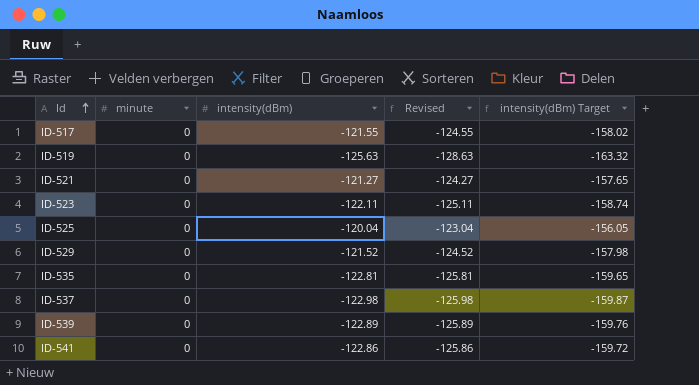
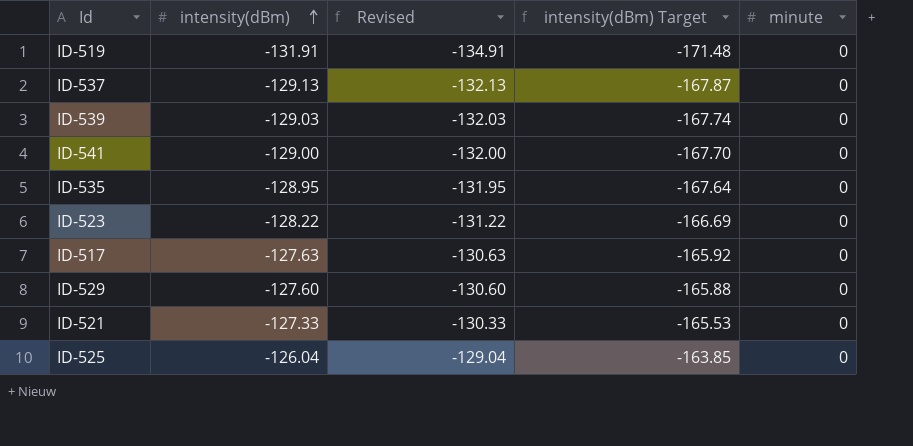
row order: Id ascending -> intensity(dBm) ascending
column minute | position: 2 -> 5
ID-519 | intensity(dBm): -125.63 -> -131.91
ID-519 | Revised: -128.63 -> -134.91
ID-519 | intensity(dBm) Target: -163.32 -> -171.48
ID-537 | intensity(dBm): -122.98 -> -129.13
ID-537 | Revised: -125.98 -> -132.13
ID-537 | intensity(dBm) Target: -159.87 -> -167.87
ID-539 | intensity(dBm): -122.89 -> -129.03
ID-539 | Revised: -125.89 -> -132.03
ID-539 | intensity(dBm) Target: -159.76 -> -167.74
ID-541 | intensity(dBm): -122.86 -> -129.00
ID-541 | Revised: -125.86 -> -132.00
ID-541 | intensity(dBm) Target: -159.72 -> -167.70
ID-535 | intensity(dBm): -122.81 -> -128.95
ID-535 | Revised: -125.81 -> -131.95
ID-535 | intensity(dBm) Target: -159.65 -> -167.64
ID-523 | intensity(dBm): -122.11 -> -128.22
ID-523 | Revised: -125.11 -> -131.22
ID-523 | intensity(dBm) Target: -158.74 -> -166.69
ID-517 | intensity(dBm): -121.55 -> -127.63
ID-517 | Revised: -124.55 -> -130.63
ID-517 | intensity(dBm) Target: -158.02 -> -165.92
ID-529 | intensity(dBm): -121.52 -> -127.60
ID-529 | Revised: -124.52 -> -130.60
ID-529 | intensity(dBm) Target: -157.98 -> -165.88
ID-521 | intensity(dBm): -121.27 -> -127.33
ID-521 | Revised: -124.27 -> -130.33
ID-521 | intensity(dBm) Target: -157.65 -> -165.53
ID-525 | intensity(dBm): -120.04 -> -126.04
ID-525 | Revised: -123.04 -> -129.04
ID-525 | intensity(dBm) Target: -156.05 -> -163.85

